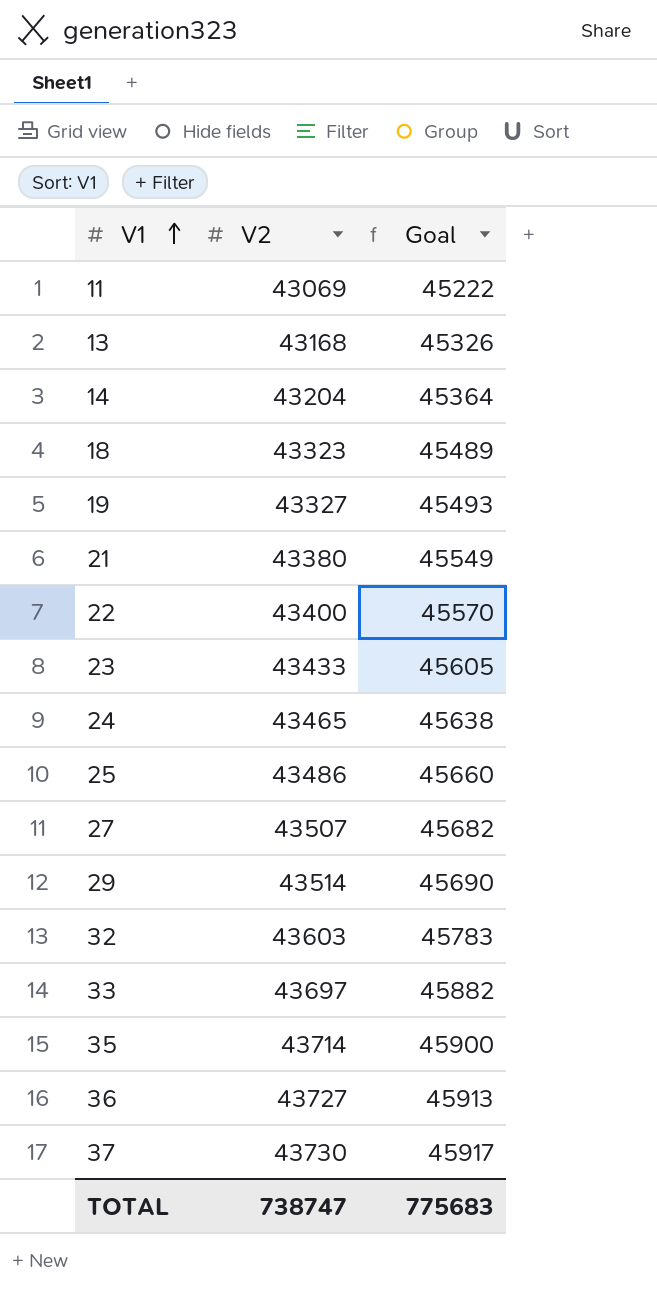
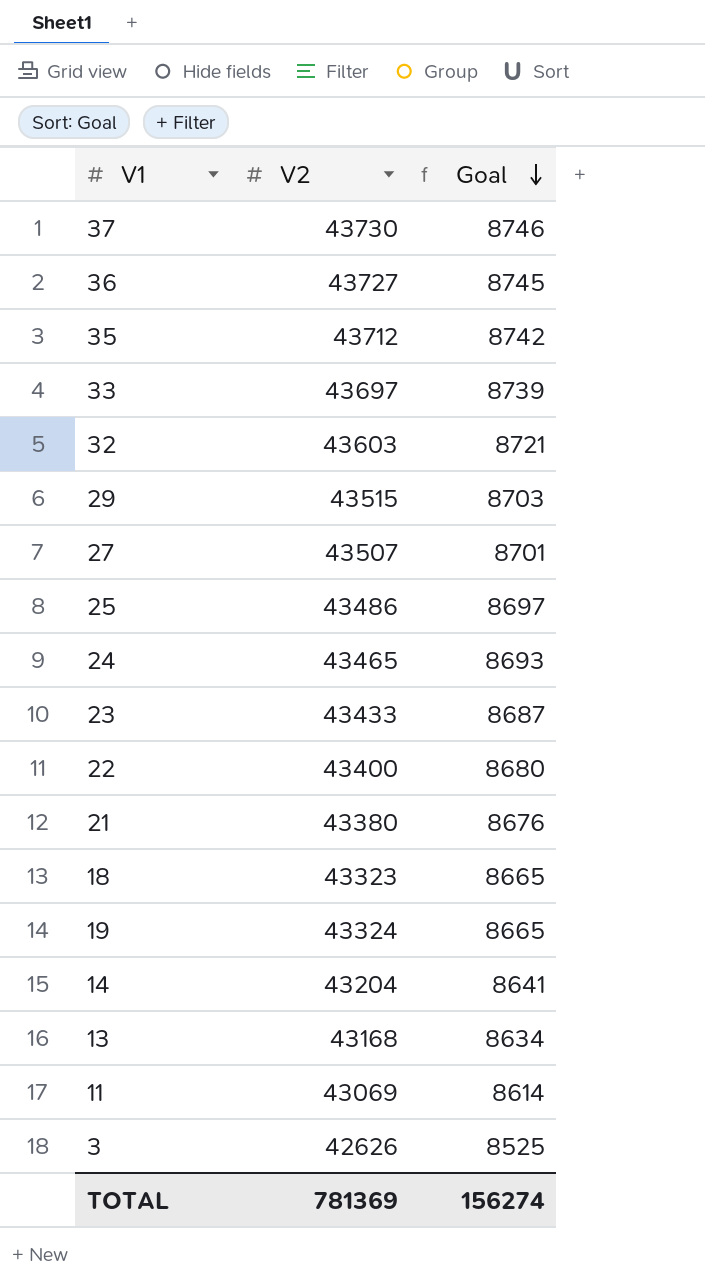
row order: V1 ascending -> Goal descending
column Goal | formula: [V2] * 1.05 -> [V2] * 0.2
35 | V2: 43714 -> 43712
29 | V2: 43514 -> 43515
19 | V2: 43327 -> 43324
row 3: none -> 42626 | 8525
TOTAL | V2: 738747 -> 781369
TOTAL | Goal: 775683 -> 156274

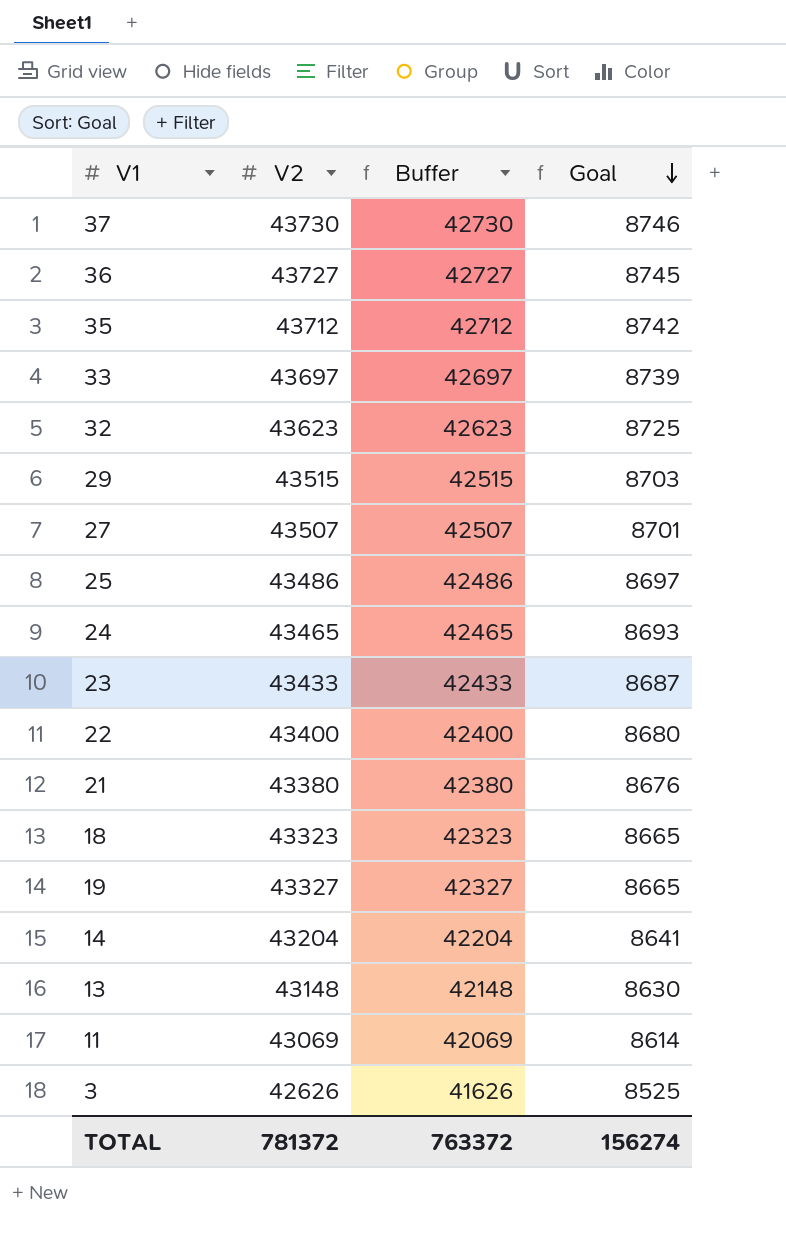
column Buffer | formula: none -> [V2] - 1000
32 | V2: 43603 -> 43623
32 | Goal: 8721 -> 8725
19 | V2: 43324 -> 43327
13 | V2: 43168 -> 43148
13 | Goal: 8634 -> 8630
TOTAL | V2: 781369 -> 781372

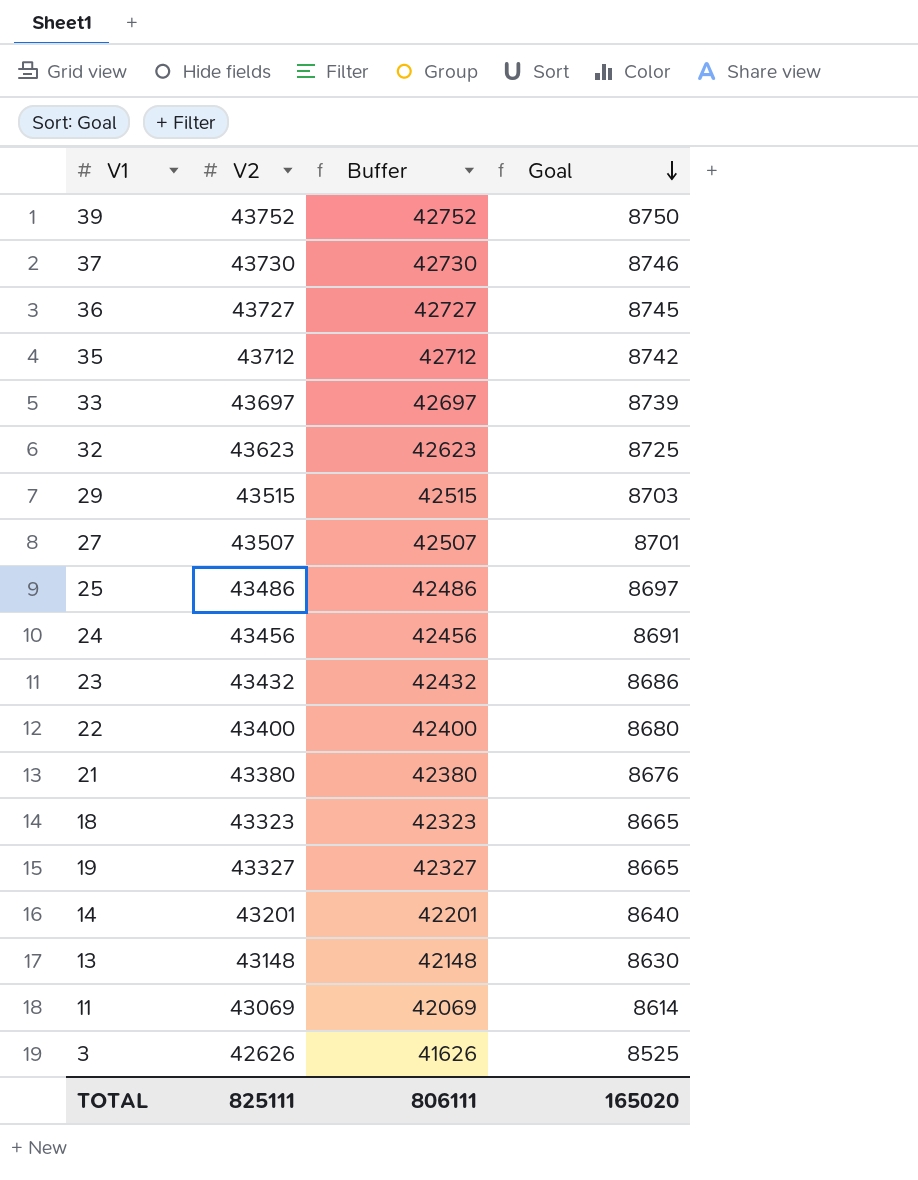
row 39: none -> 43752 | 42752 | 8750
24 | V2: 43465 -> 43456
24 | Buffer: 42465 -> 42456
24 | Goal: 8693 -> 8691
23 | V2: 43433 -> 43432
23 | Buffer: 42433 -> 42432
23 | Goal: 8687 -> 8686
14 | V2: 43204 -> 43201
14 | Buffer: 42204 -> 42201
14 | Goal: 8641 -> 8640
TOTAL | V2: 781372 -> 825111
TOTAL | Buffer: 763372 -> 806111
TOTAL | Goal: 156274 -> 165020

